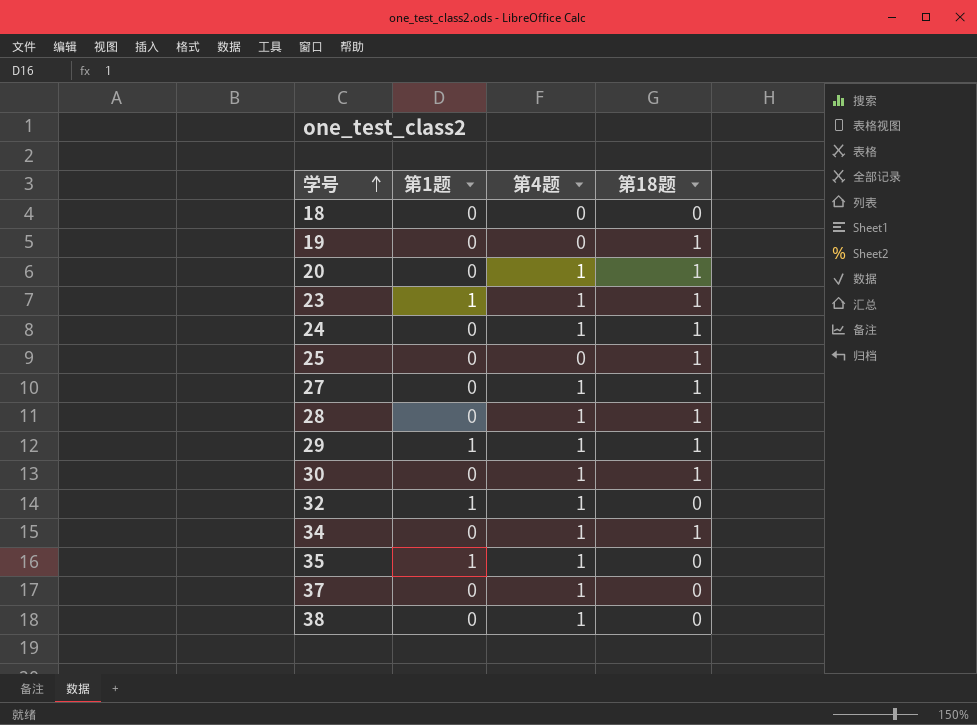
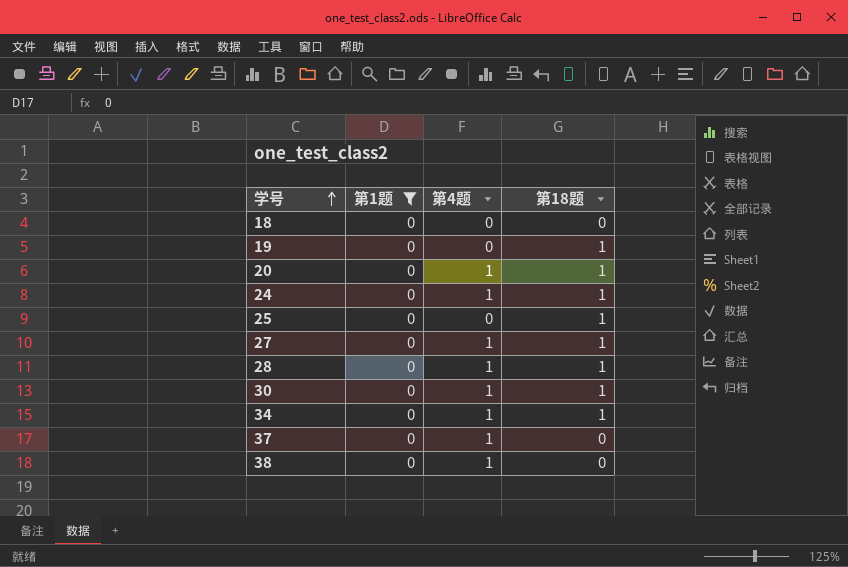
filter: none -> 第1题 = 0

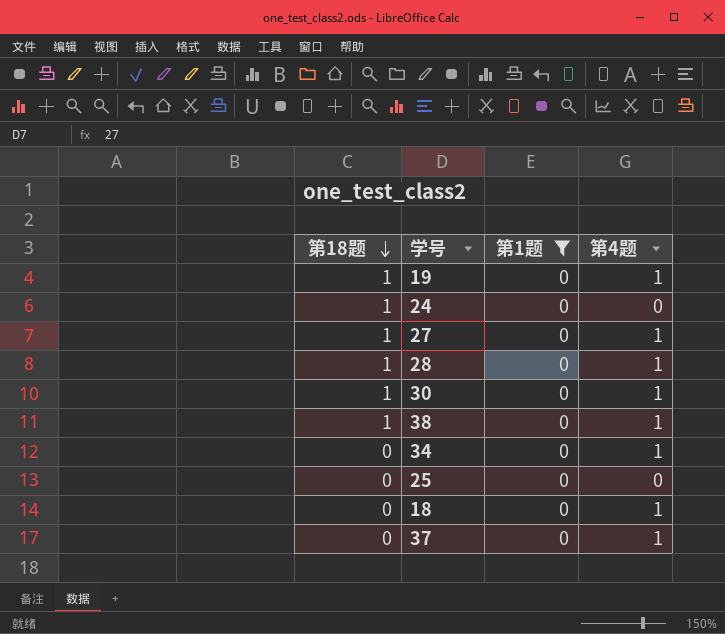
row order: 学号 ascending -> 第18题 descending
column 第18题 | position: 4 -> 1
row 20: 0 | 1 | 1 -> none
19 | 第4题: 0 -> 1
24 | 第4题: 1 -> 0
38 | 第18题: 0 -> 1
34 | 第18题: 1 -> 0
25 | 第18题: 1 -> 0
18 | 第4题: 0 -> 1

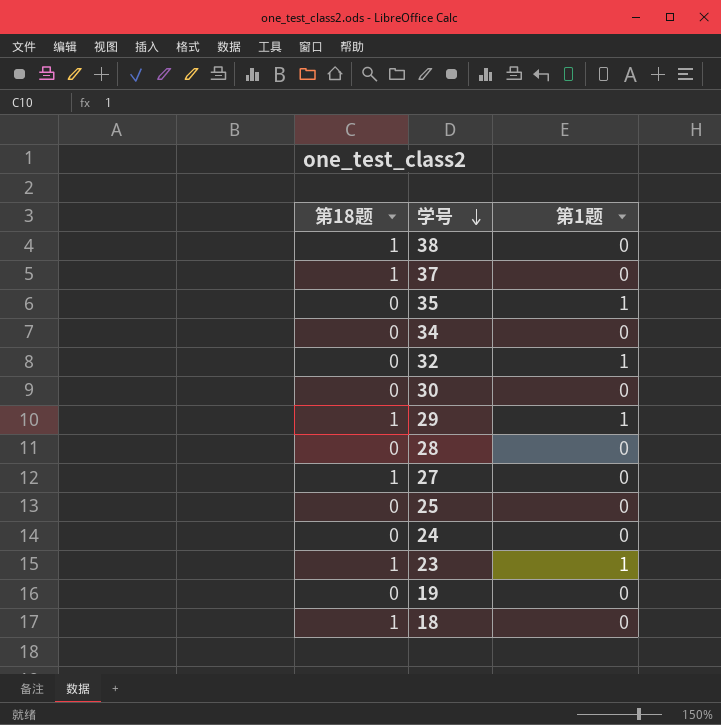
filter: 第1题 = 0 -> none
row order: 第18题 descending -> 学号 descending
column 第4题 | position: 4 -> none
37 | 第18题: 0 -> 1
30 | 第18题: 1 -> 0
28 | 第18题: 1 -> 0
24 | 第18题: 1 -> 0
19 | 第18题: 1 -> 0
18 | 第18题: 0 -> 1

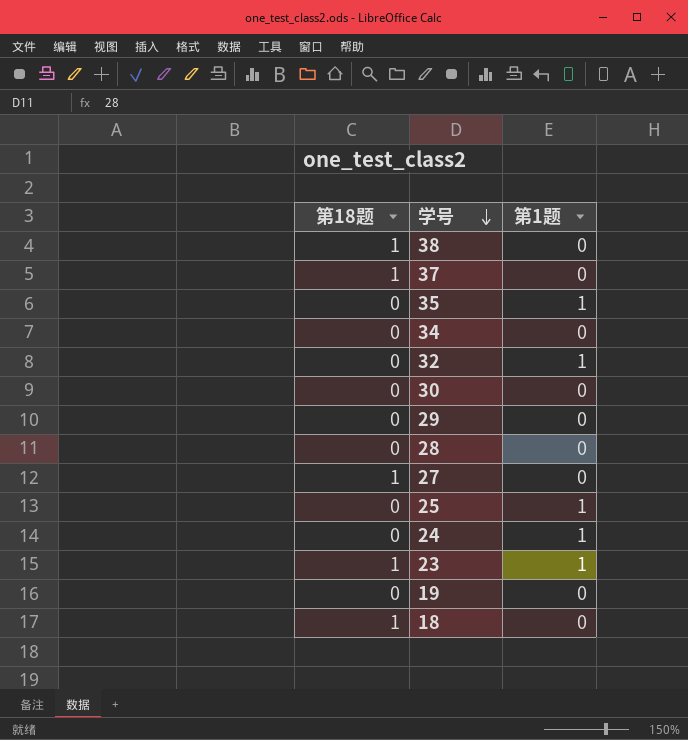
29 | 第18题: 1 -> 0
29 | 第1题: 1 -> 0
25 | 第1题: 0 -> 1
24 | 第1题: 0 -> 1

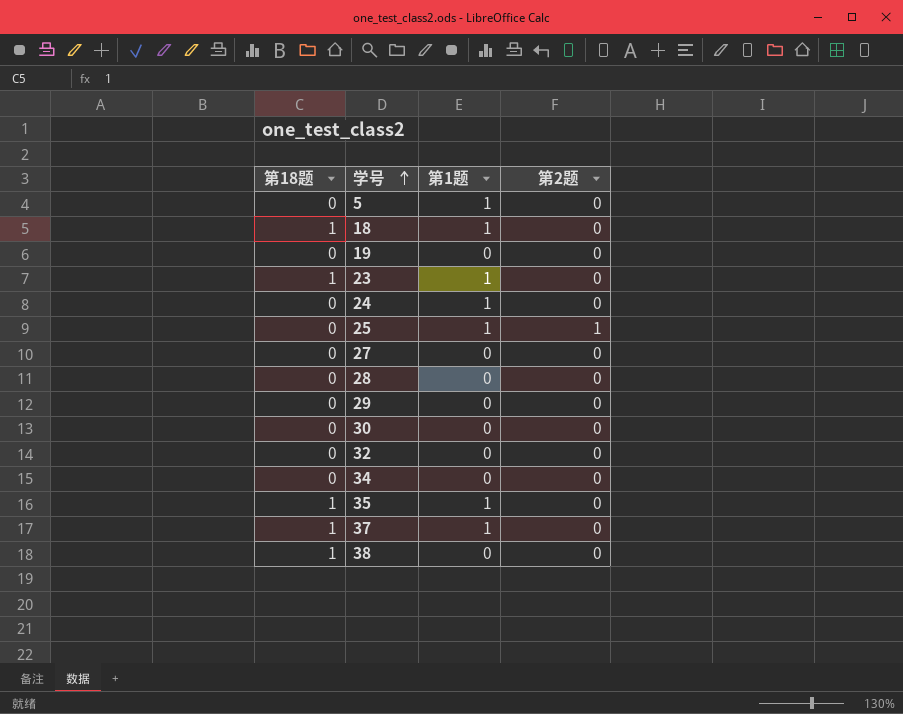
row order: 学号 descending -> 学号 ascending
column 第2题 | position: none -> 4
row 5: none -> 0 | 1 | 0
18 | 第1题: 0 -> 1
27 | 第18题: 1 -> 0
32 | 第1题: 1 -> 0
35 | 第18题: 0 -> 1
37 | 第1题: 0 -> 1

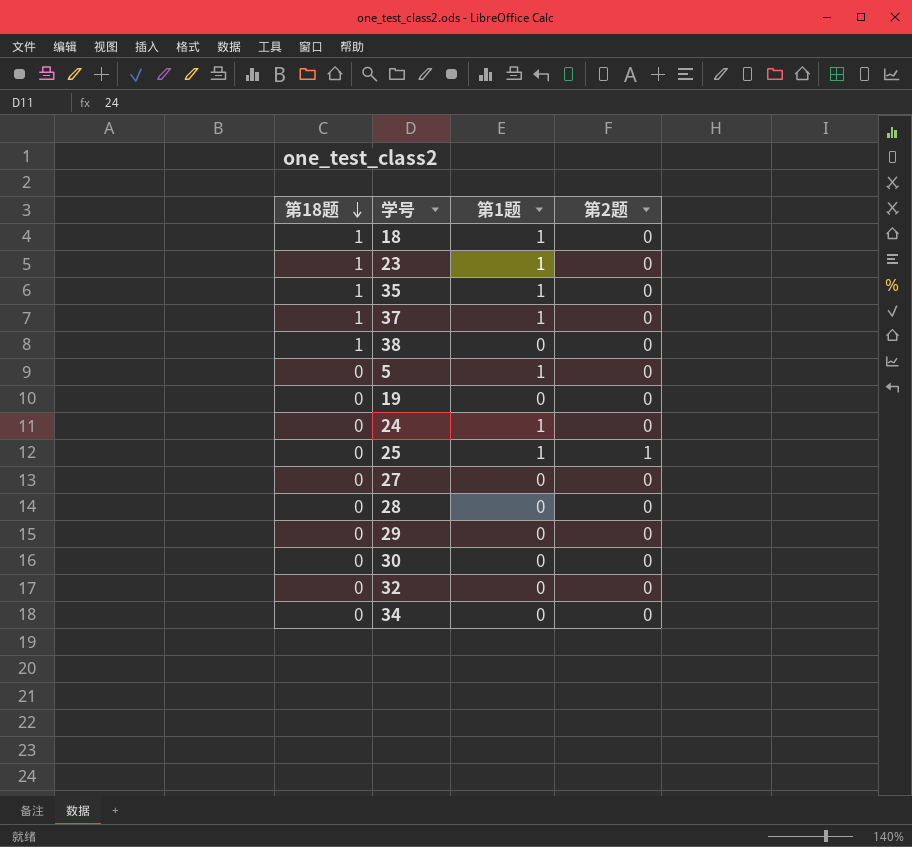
row order: 学号 ascending -> 第18题 descending

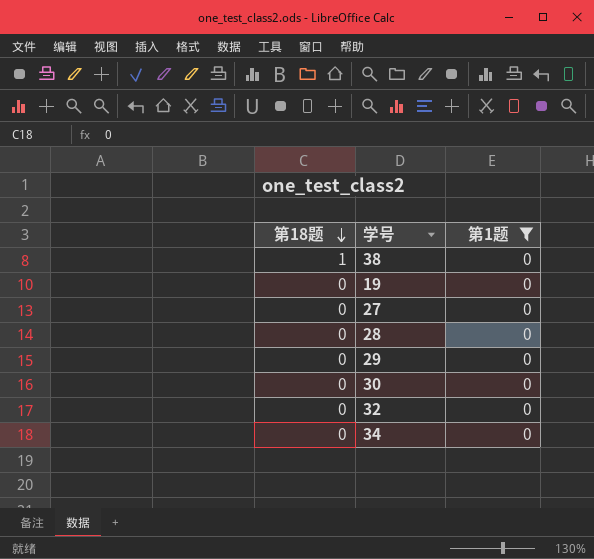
filter: none -> 第1题 = 0
column 第2题 | position: 4 -> none

